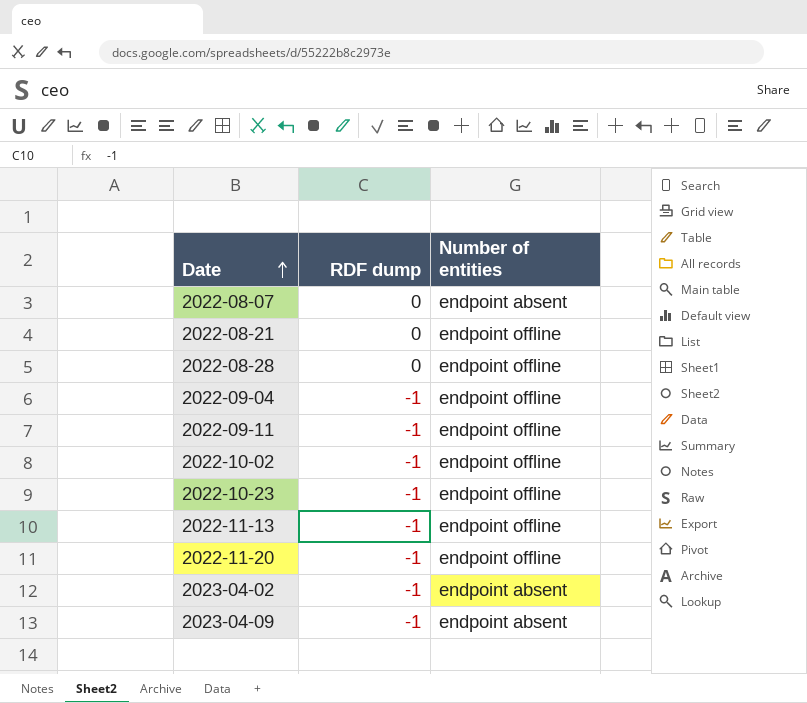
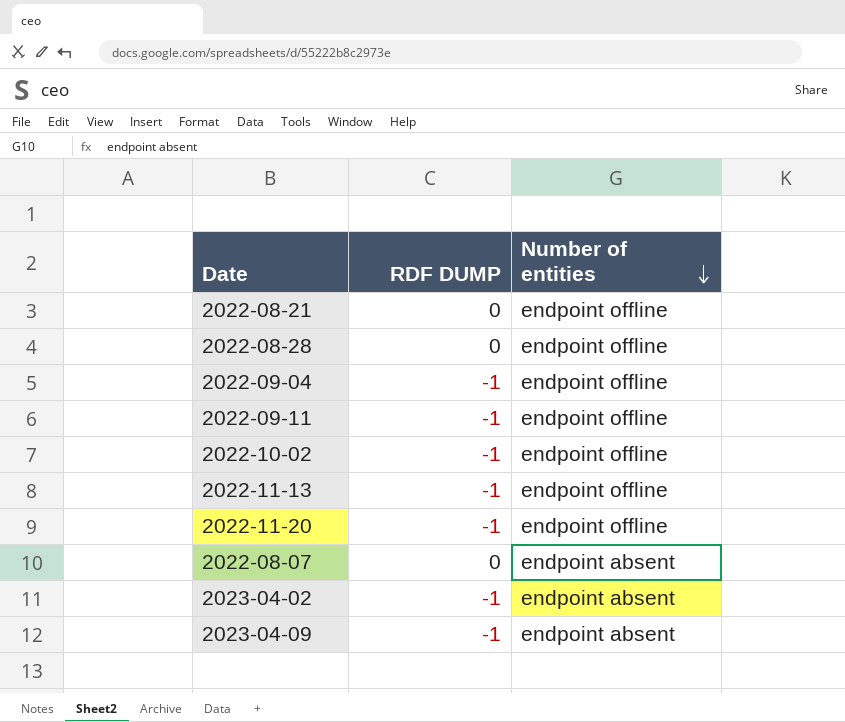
row order: Date ascending -> Number of entities descending
column name: RDF dump -> RDF DUMP
row 2022-10-23: -1 | endpoint offline -> none

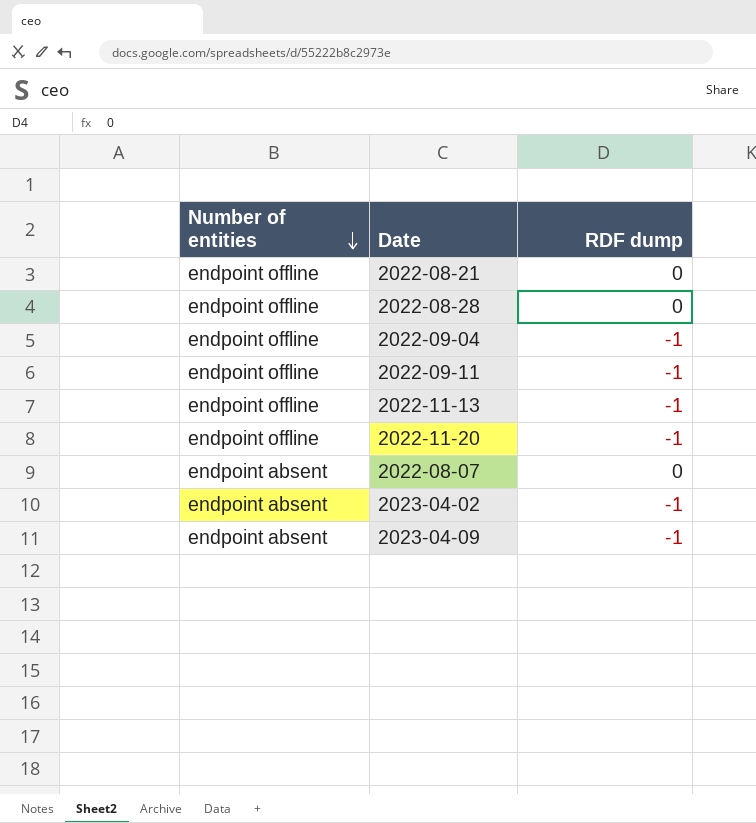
column Number of entities | position: 3 -> 1
column name: RDF DUMP -> RDF dump
row 2022-10-02: -1 | endpoint offline -> none

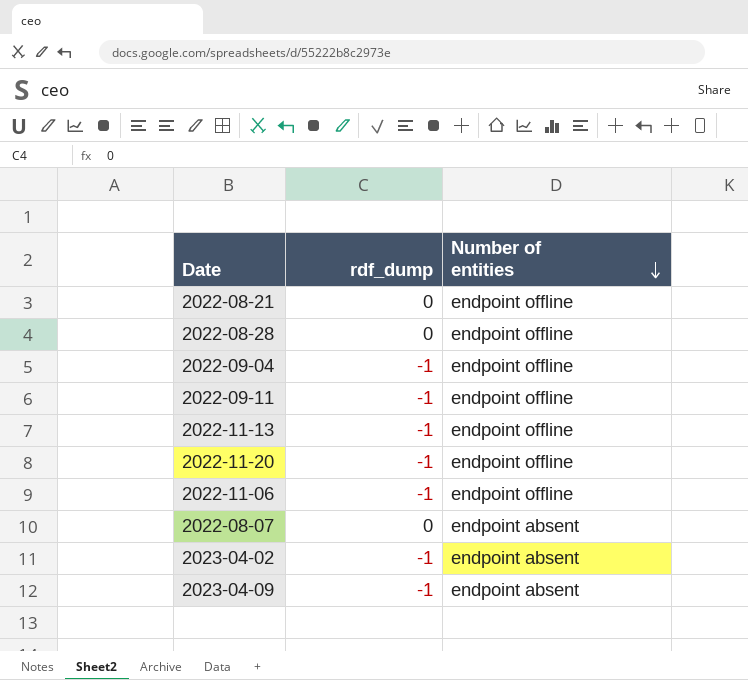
column name: RDF dump -> rdf_dump
column Number of entities | position: 1 -> 3
row 2022-11-06: none -> -1 | endpoint offline

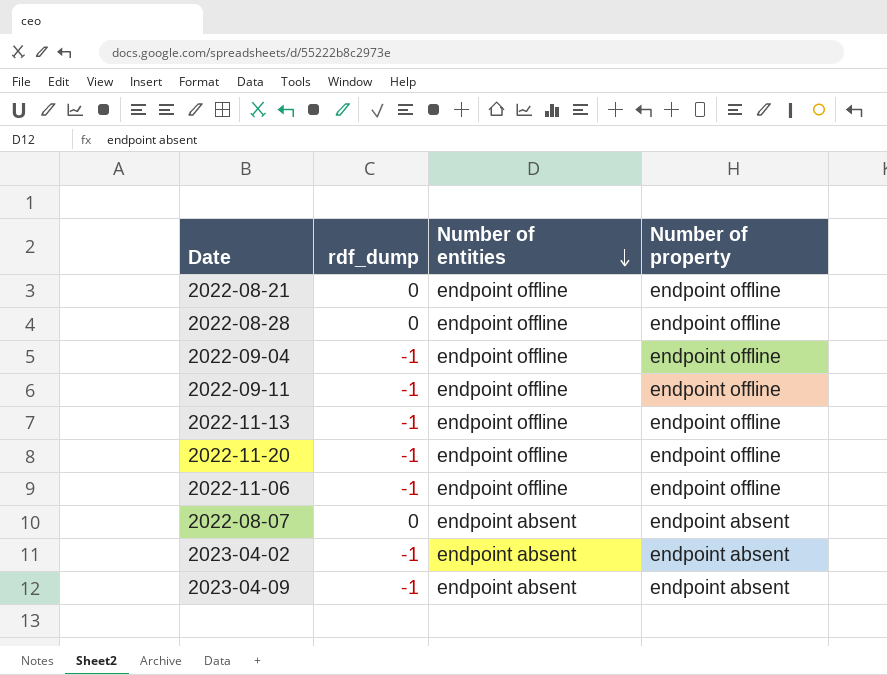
column Number of property | position: none -> 4

